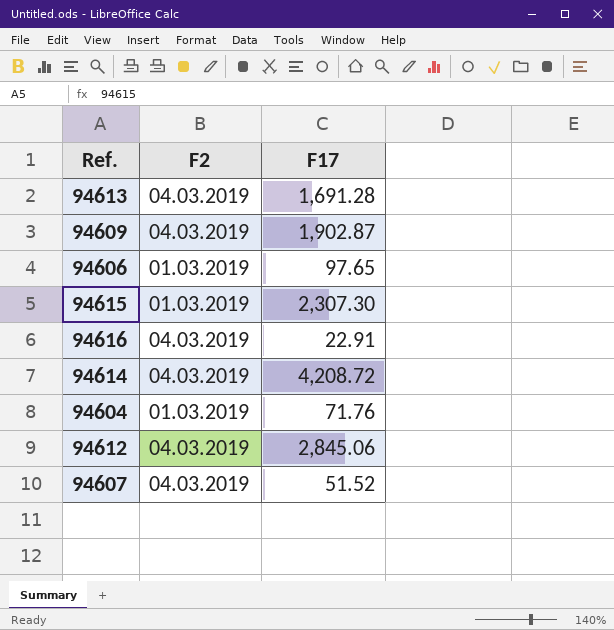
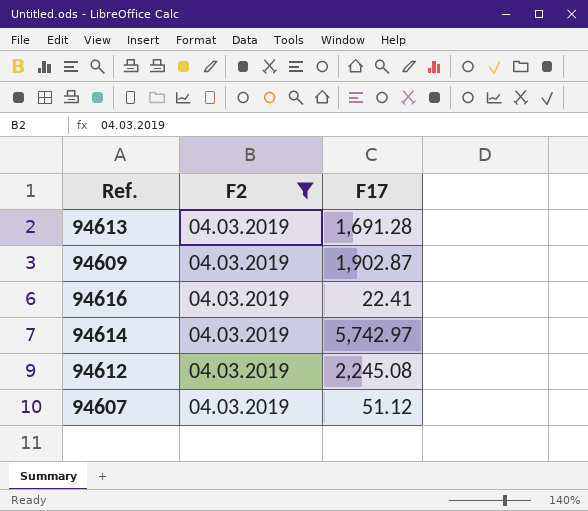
filter: none -> F2 = 04.03.2019
94616 | F17: 22.91 -> 22.41
94614 | F17: 4,208.72 -> 5,742.97
94612 | F17: 2,845.06 -> 2,245.08
94607 | F17: 51.52 -> 51.12

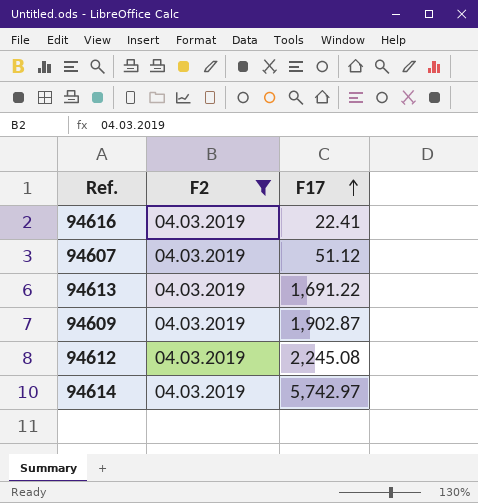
row order: none -> F17 ascending
94613 | F17: 1,691.28 -> 1,691.22

